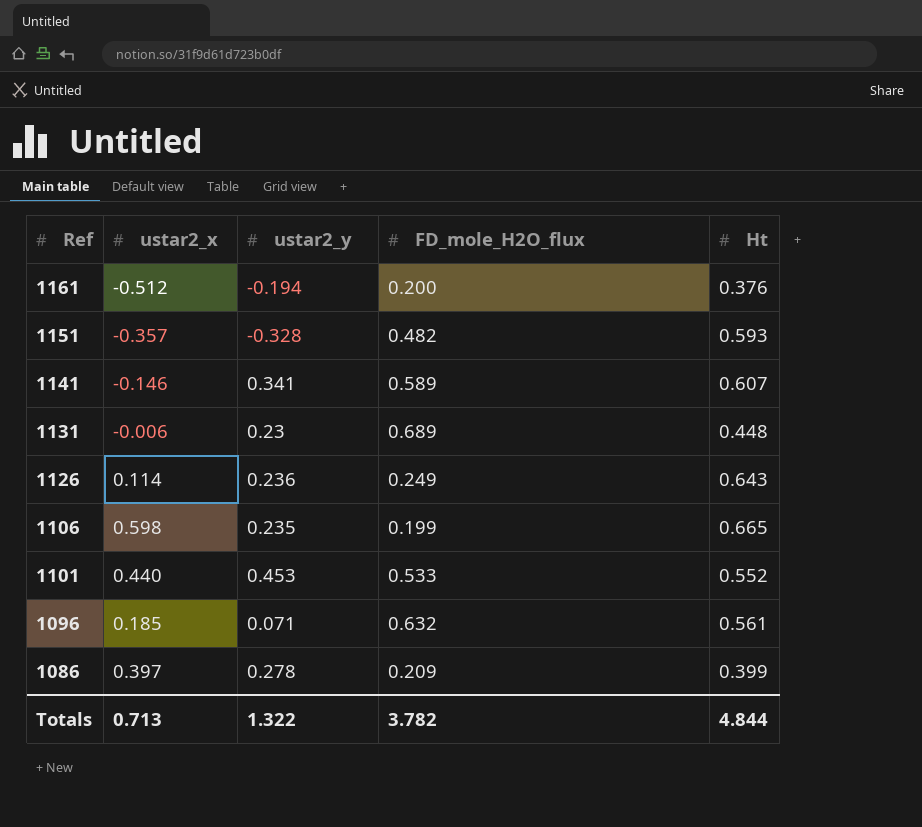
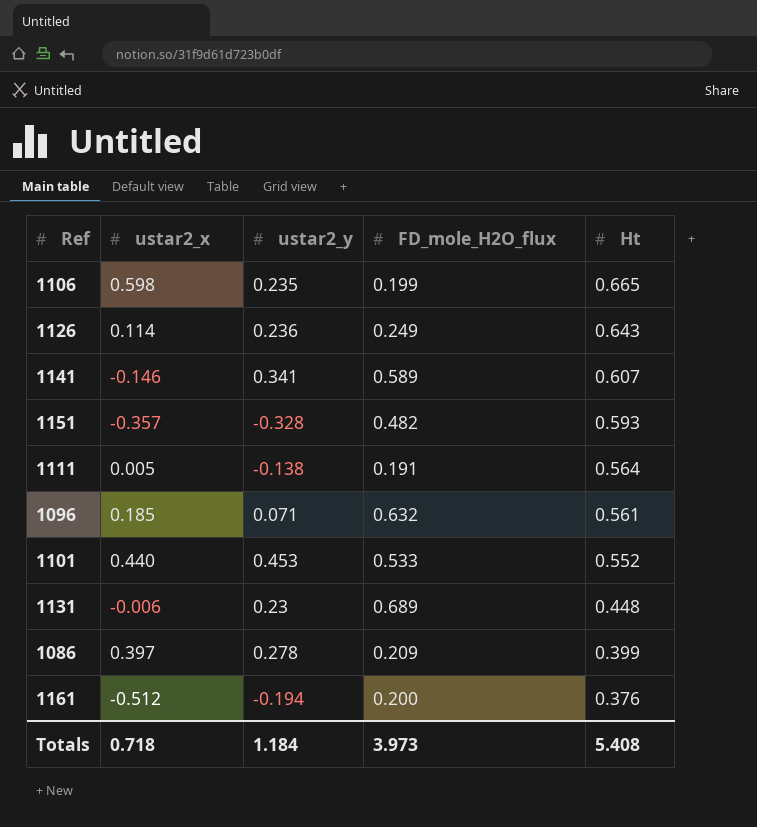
row order: Ref descending -> Ht descending
row 1111: none -> 0.005 | -0.138 | 0.191 | 0.564
Totals | ustar2_x: 0.713 -> 0.718
Totals | ustar2_y: 1.322 -> 1.184
Totals | FD_mole_H2O_flux: 3.782 -> 3.973
Totals | Ht: 4.844 -> 5.408

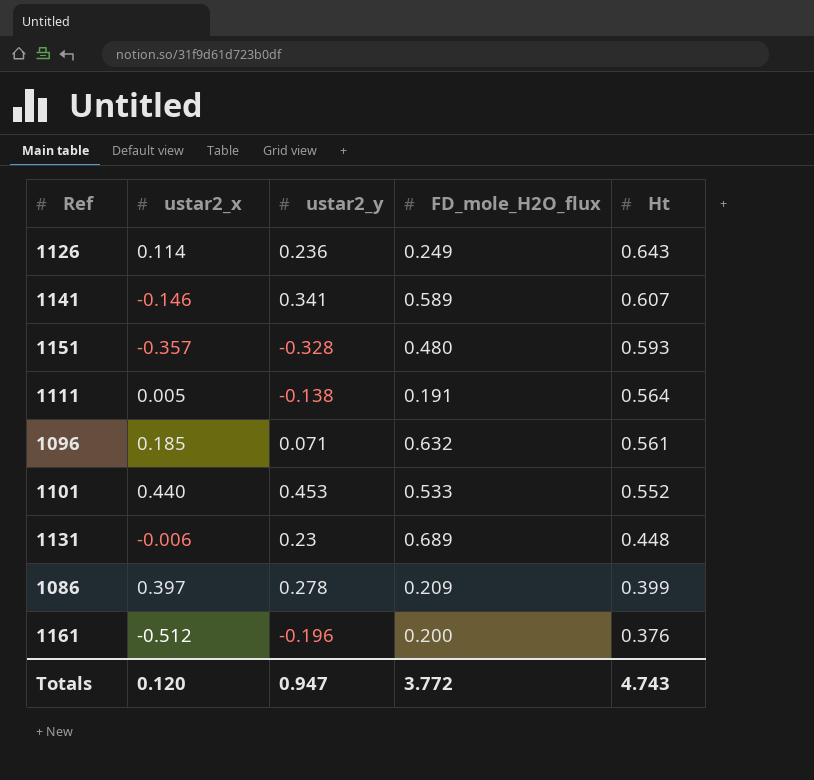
row 1106: 0.598 | 0.235 | 0.199 | 0.665 -> none
1151 | FD_mole_H2O_flux: 0.482 -> 0.480
1161 | ustar2_y: -0.194 -> -0.196
Totals | ustar2_x: 0.718 -> 0.120
Totals | ustar2_y: 1.184 -> 0.947
Totals | FD_mole_H2O_flux: 3.973 -> 3.772
Totals | Ht: 5.408 -> 4.743

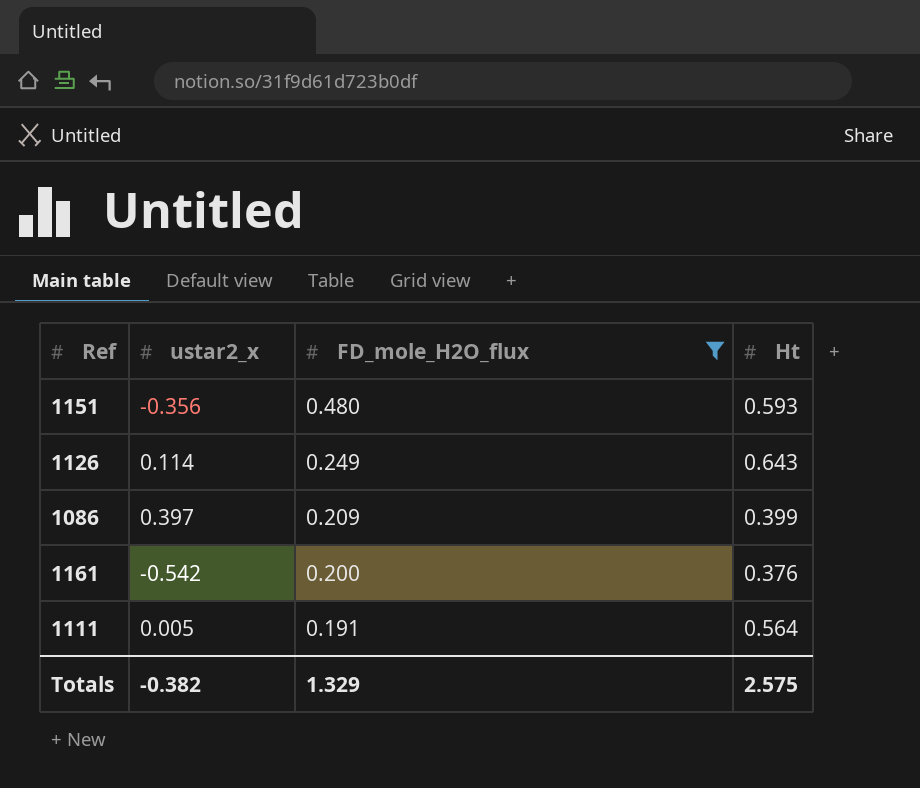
filter: none -> FD_mole_H2O_flux <= 0.480
row order: Ht descending -> FD_mole_H2O_flux descending
column ustar2_y | position: 3 -> none
1151 | ustar2_x: -0.357 -> -0.356
1161 | ustar2_x: -0.512 -> -0.542
Totals | ustar2_x: 0.120 -> -0.382
Totals | FD_mole_H2O_flux: 3.772 -> 1.329
Totals | Ht: 4.743 -> 2.575

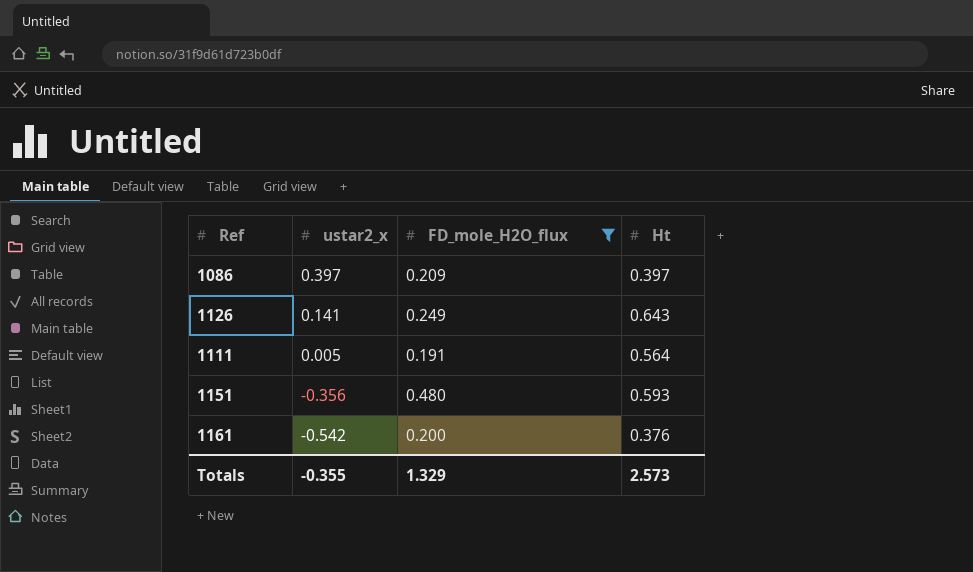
row order: FD_mole_H2O_flux descending -> ustar2_x descending
1086 | Ht: 0.399 -> 0.397
1126 | ustar2_x: 0.114 -> 0.141
Totals | ustar2_x: -0.382 -> -0.355
Totals | Ht: 2.575 -> 2.573

